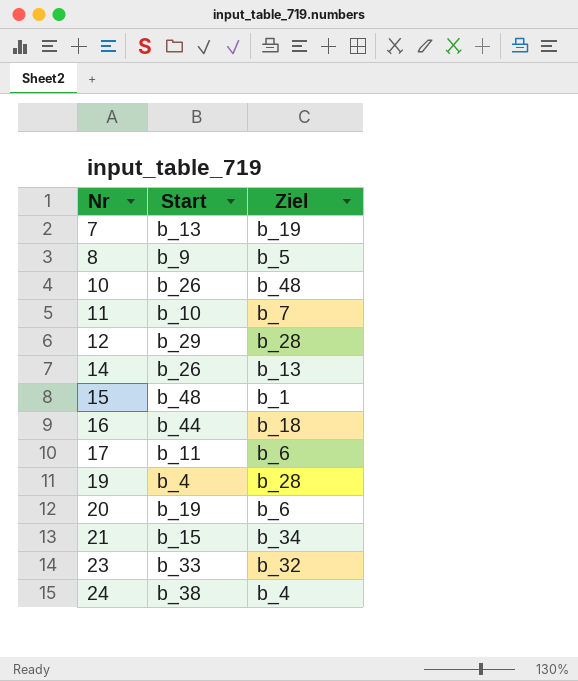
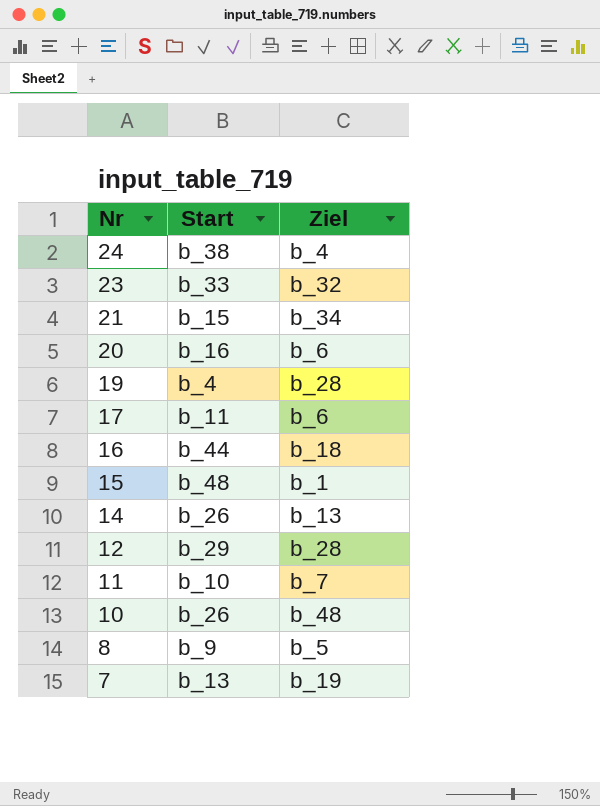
row order: Nr ascending -> Nr descending
20 | Start: b_19 -> b_16

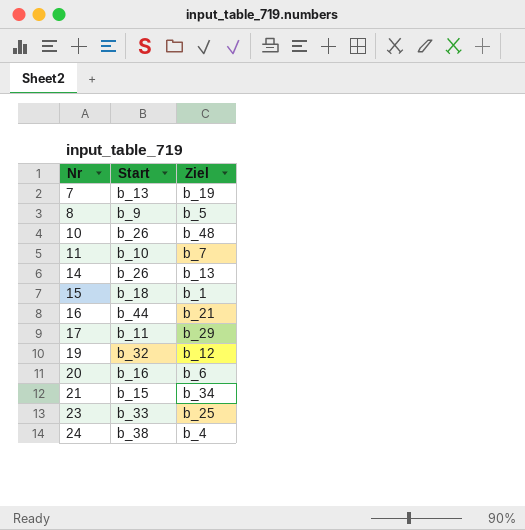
row order: Nr descending -> Nr ascending
row 12: b_29 | b_28 -> none
15 | Start: b_48 -> b_18
16 | Ziel: b_18 -> b_21
17 | Ziel: b_6 -> b_29
19 | Start: b_4 -> b_32
19 | Ziel: b_28 -> b_12
23 | Ziel: b_32 -> b_25

